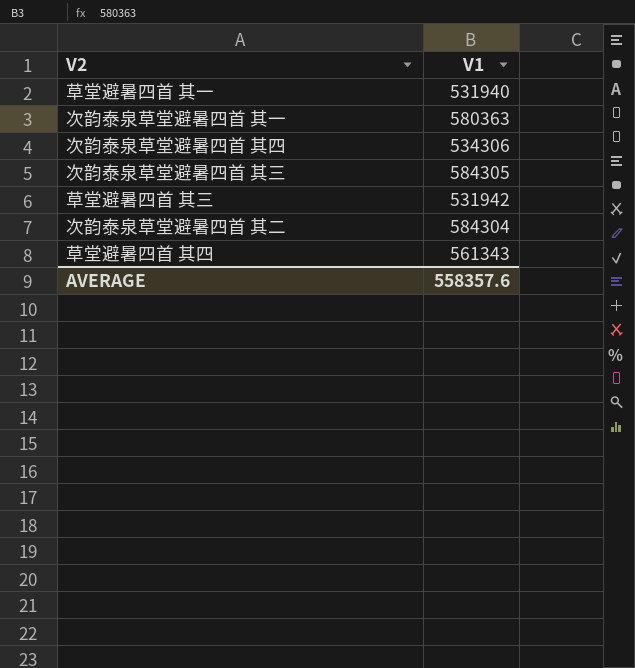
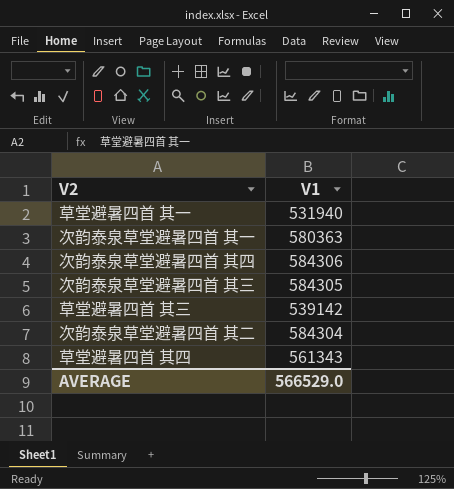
次韵泰泉草堂避暑四首 其四 | V1: 534306 -> 584306
草堂避暑四首 其三 | V1: 531942 -> 539142
AVERAGE | V1: 558357.6 -> 566529.0

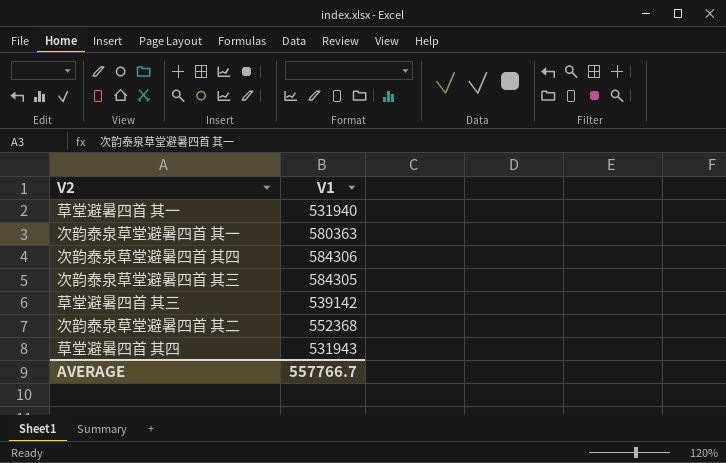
次韵泰泉草堂避暑四首 其二 | V1: 584304 -> 552368
草堂避暑四首 其四 | V1: 561343 -> 531943
AVERAGE | V1: 566529.0 -> 557766.7

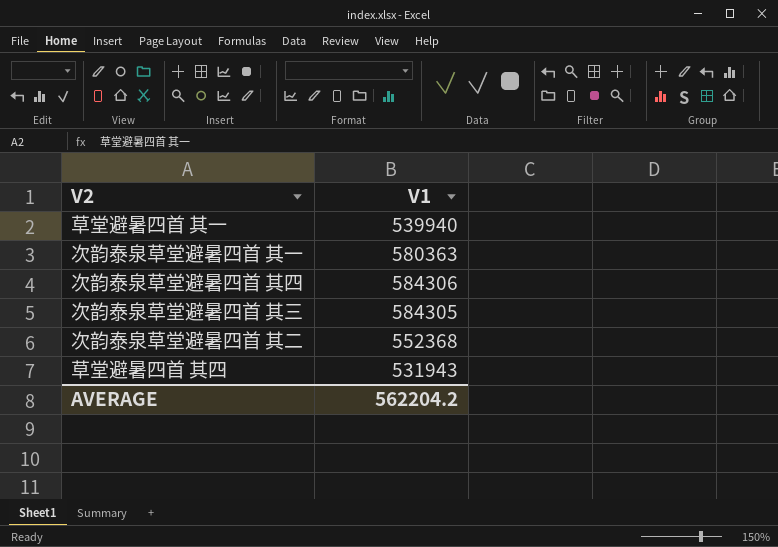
row 草堂避暑四首 其三: 539142 -> none
草堂避暑四首 其一 | V1: 531940 -> 539940
AVERAGE | V1: 557766.7 -> 562204.2

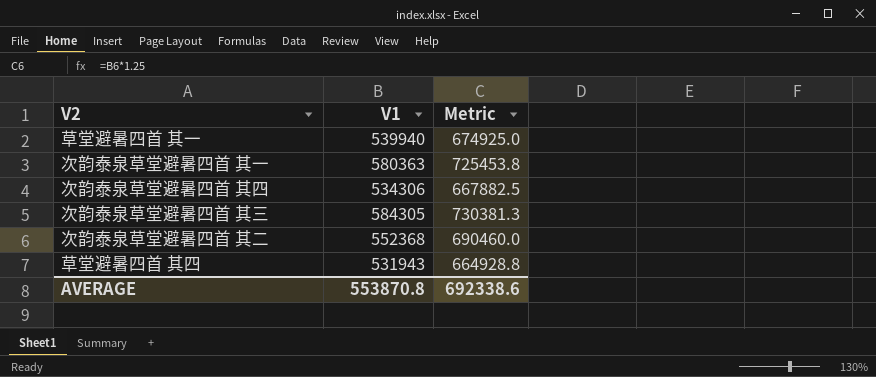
column Metric | formula: none -> [V1] * 1.25
次韵泰泉草堂避暑四首 其四 | V1: 584306 -> 534306
AVERAGE | V1: 562204.2 -> 553870.8

